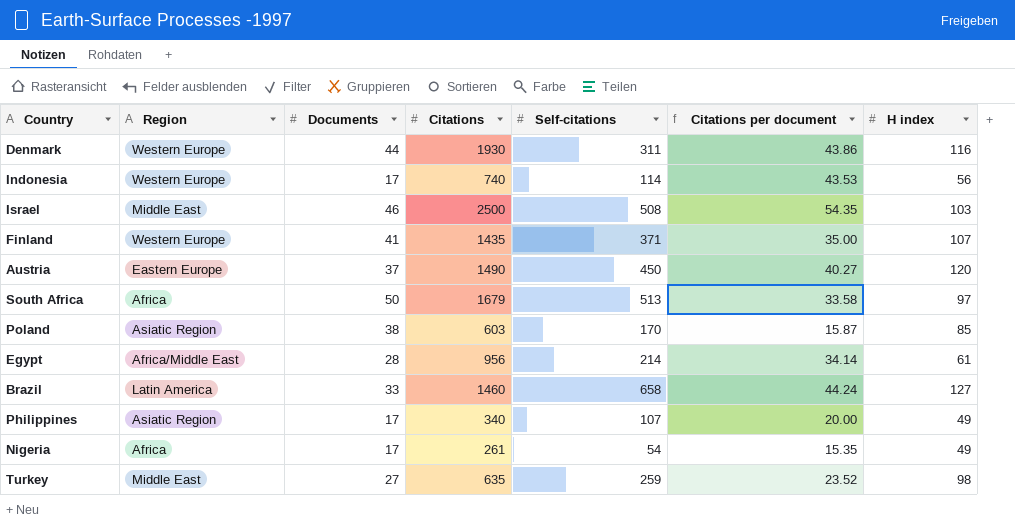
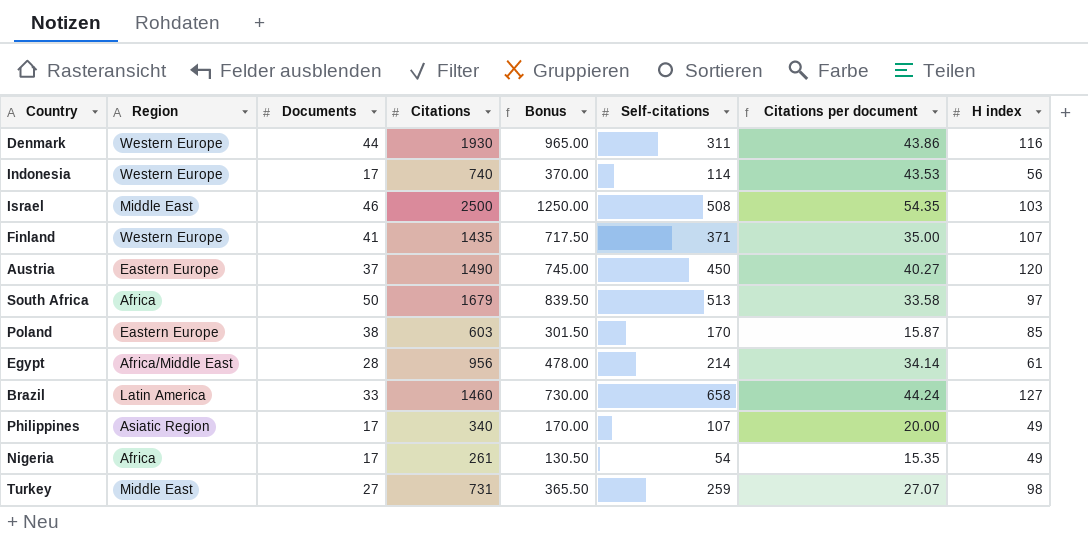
column Bonus | formula: none -> [Citations] * 0.5
Poland | Region: Asiatic Region -> Eastern Europe
Turkey | Citations: 635 -> 731
Turkey | Citations per document: 23.52 -> 27.07

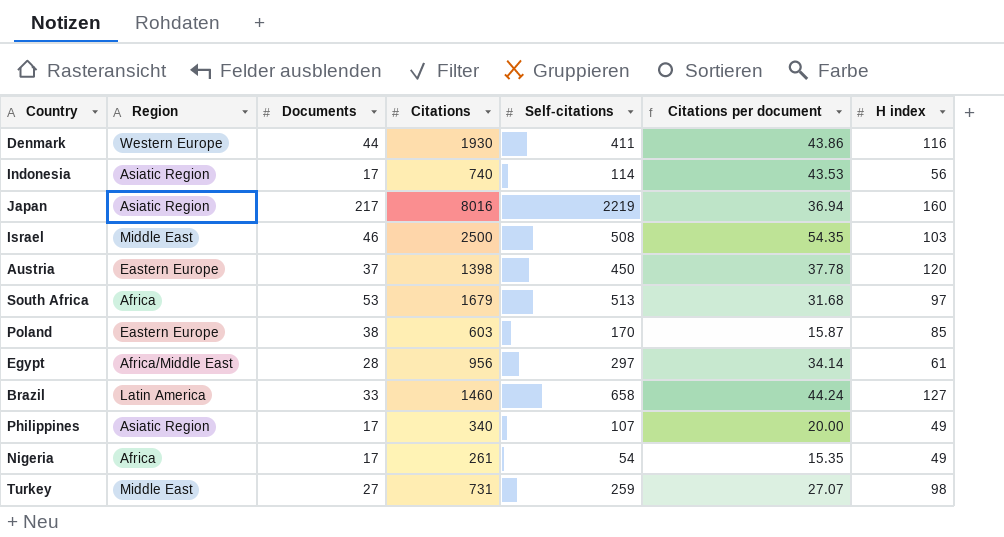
column Bonus | formula: [Citations] * 0.5 -> none
row Finland: Western Europe | 41 | 1435 | 717.50 | 371 | 35.00 | 107 -> none
Denmark | Self-citations: 311 -> 411
Indonesia | Region: Western Europe -> Asiatic Region
row Japan: none -> Asiatic Region | 217 | 8016 | 2219 | 36.94 | 160
Austria | Citations: 1490 -> 1398
Austria | Citations per document: 40.27 -> 37.78
South Africa | Documents: 50 -> 53
South Africa | Citations per document: 33.58 -> 31.68
Egypt | Self-citations: 214 -> 297

